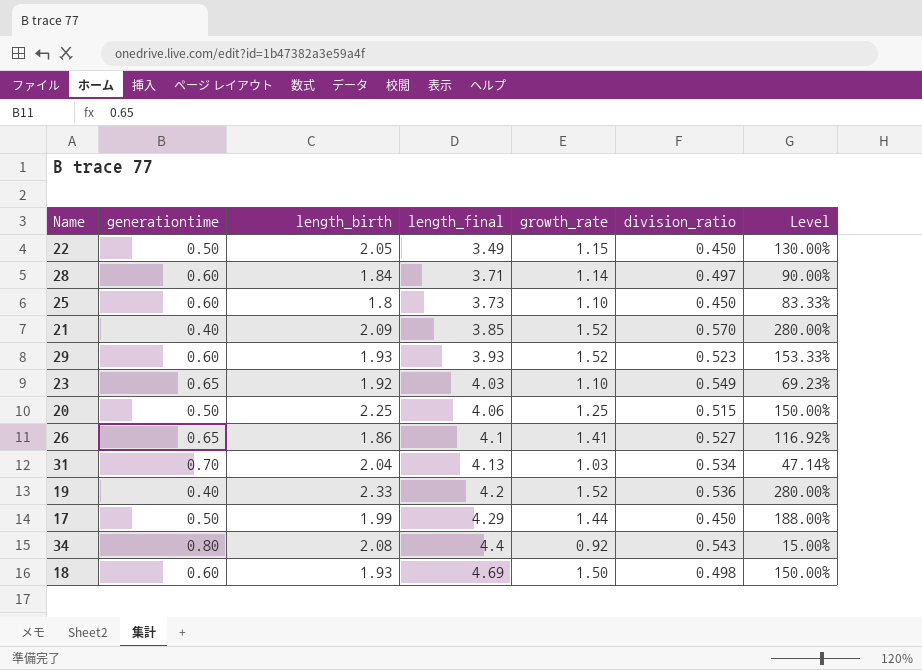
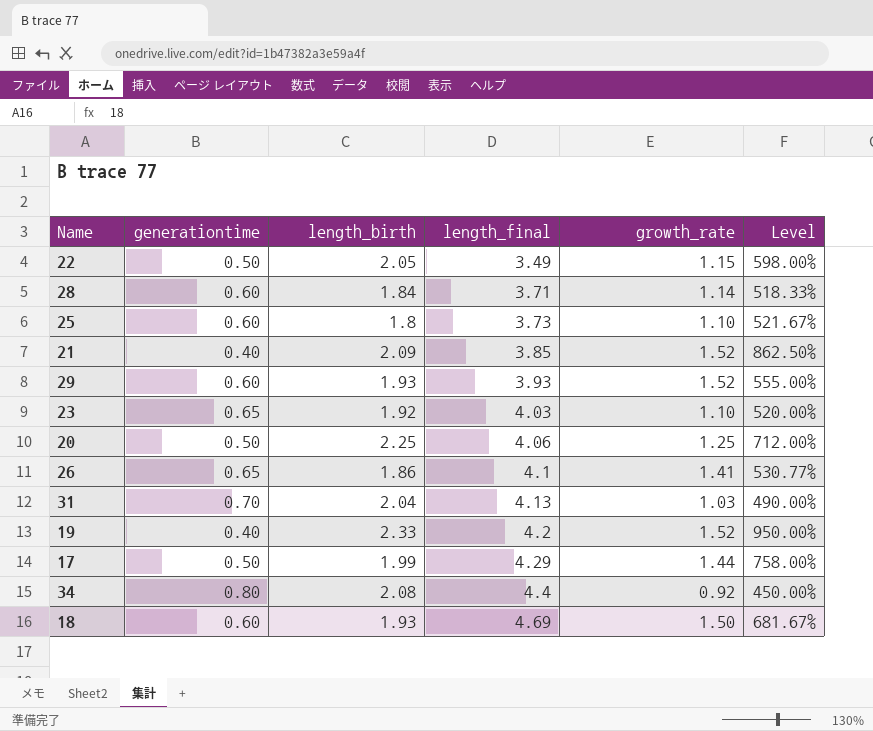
column division_ratio | position: 6 -> none
column Level | formula: ([growth_rate] - [generationtime]) / [generationtime] -> ([length_final] - [generationtime]) / [generationtime]

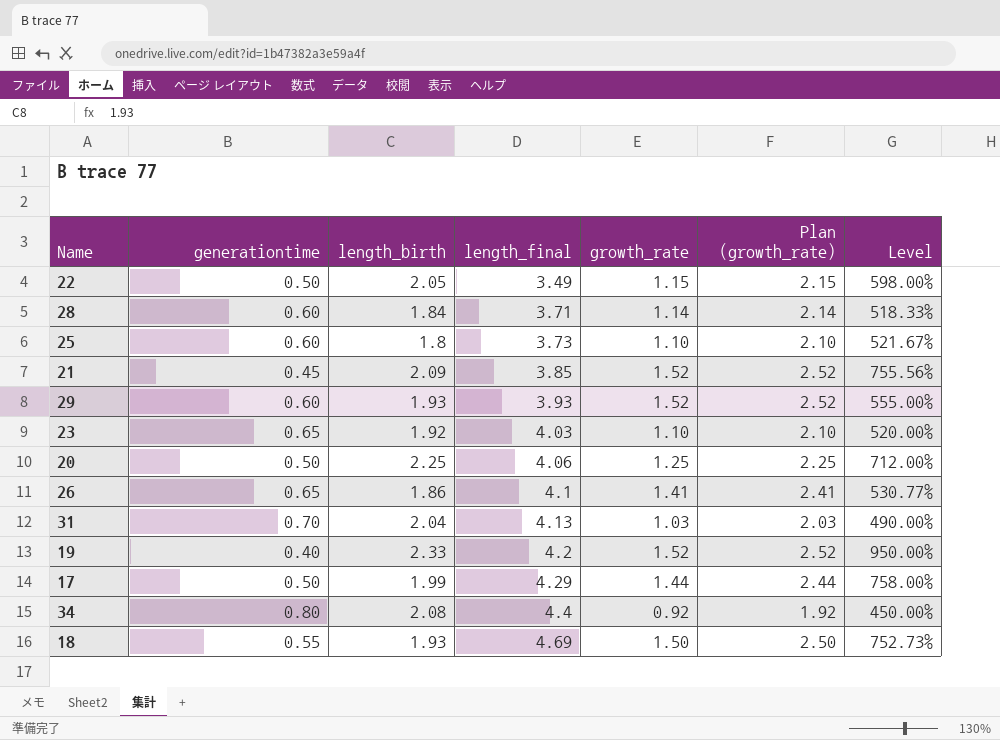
column Plan (growth_rate) | formula: none -> [growth_rate] + 1
21 | generationtime: 0.40 -> 0.45
21 | Level: 862.50% -> 755.56%
18 | generationtime: 0.60 -> 0.55
18 | Level: 681.67% -> 752.73%

